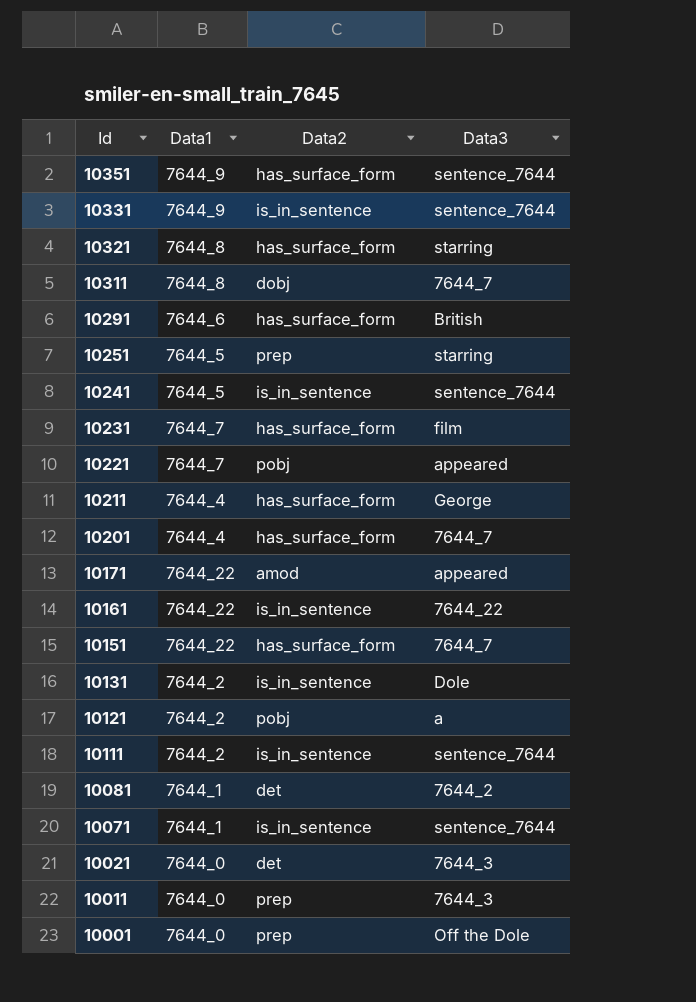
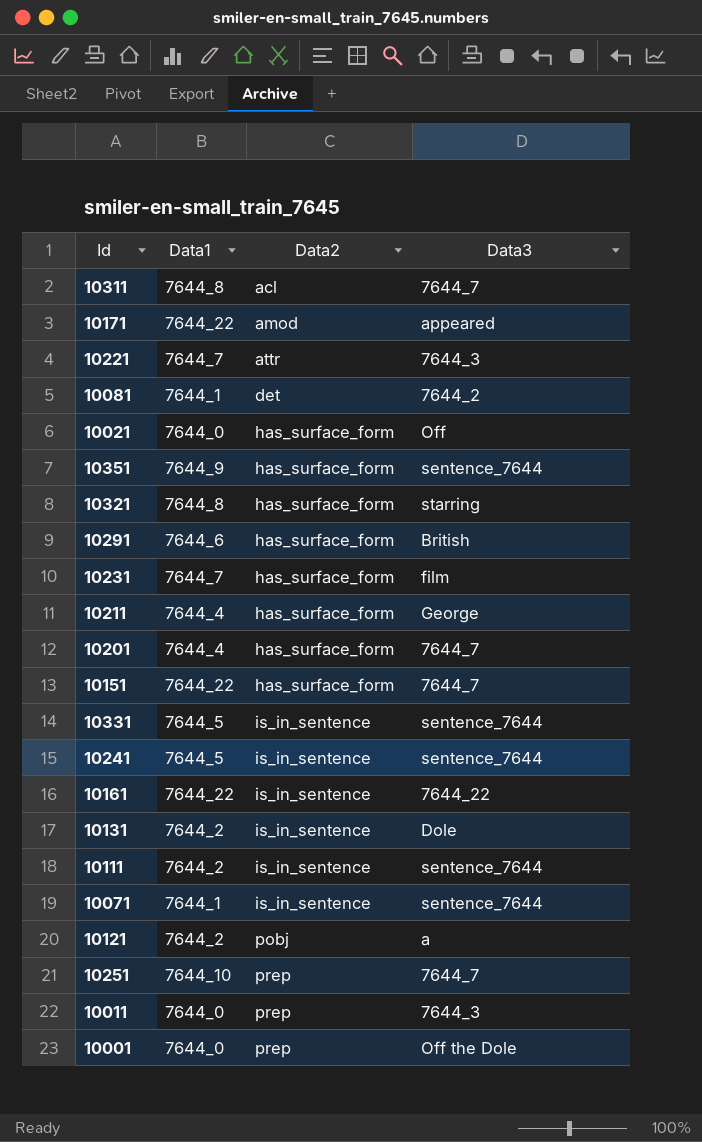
row order: Id descending -> Data2 ascending
10311 | Data2: dobj -> acl
10221 | Data2: pobj -> attr
10221 | Data3: appeared -> 7644_3
10021 | Data2: det -> has_surface_form
10021 | Data3: 7644_3 -> Off
10331 | Data1: 7644_9 -> 7644_5
10251 | Data1: 7644_5 -> 7644_10
10251 | Data3: starring -> 7644_7

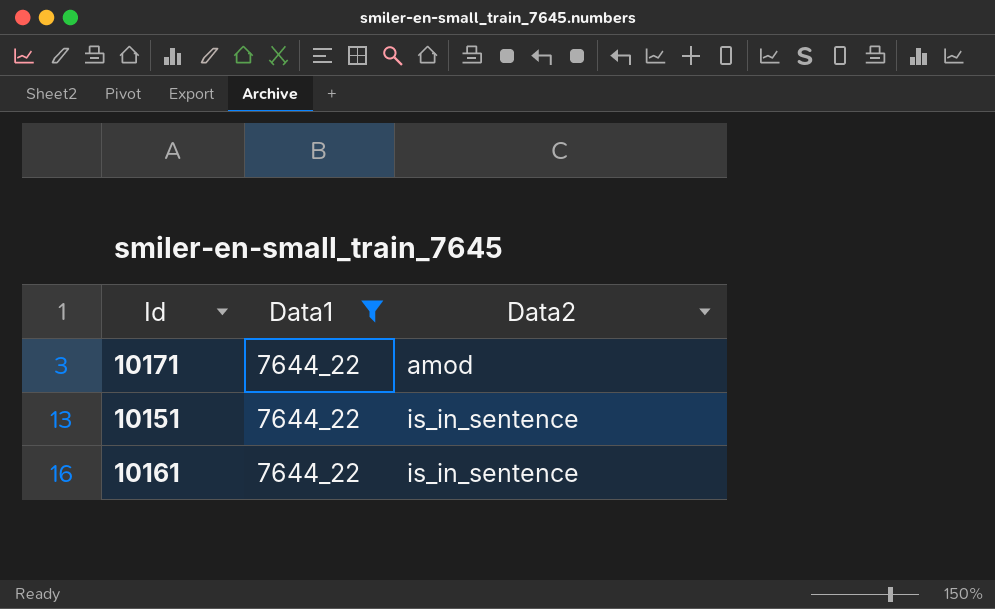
filter: none -> Data1 = 7644_22
column Data3 | position: 4 -> none
10151 | Data2: has_surface_form -> is_in_sentence

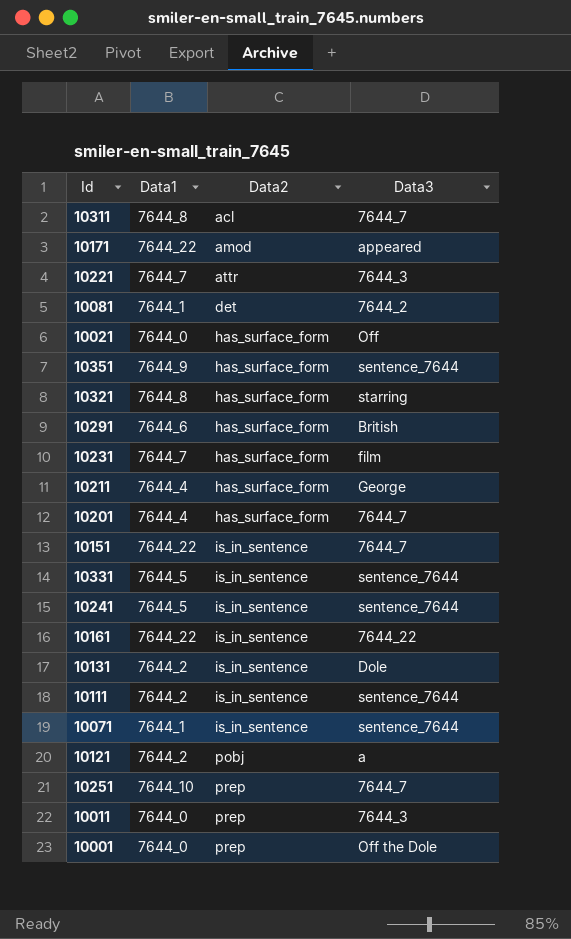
filter: Data1 = 7644_22 -> none
column Data3 | position: none -> 4

